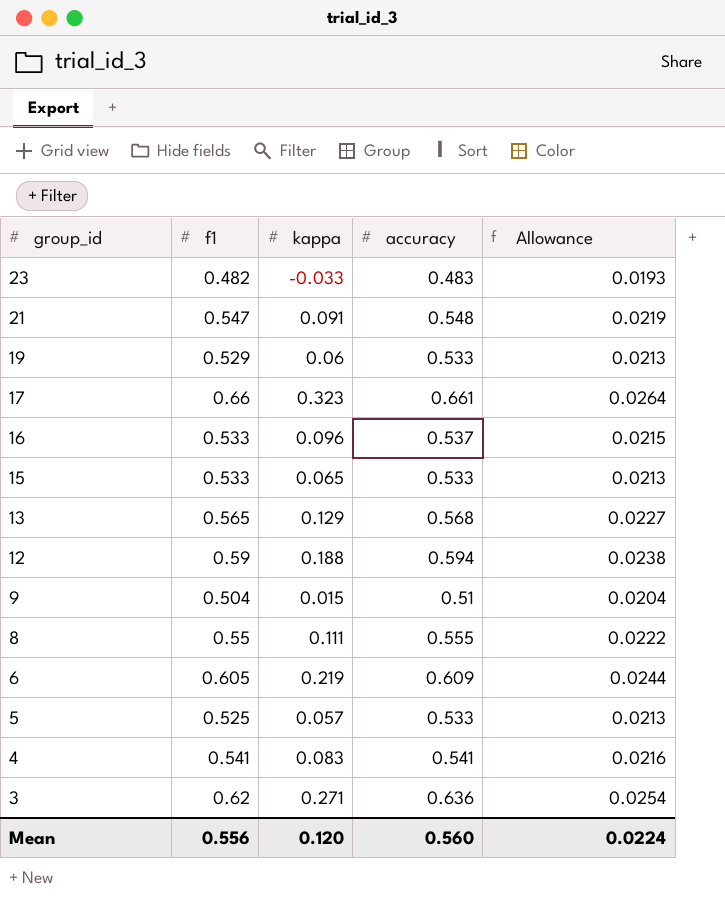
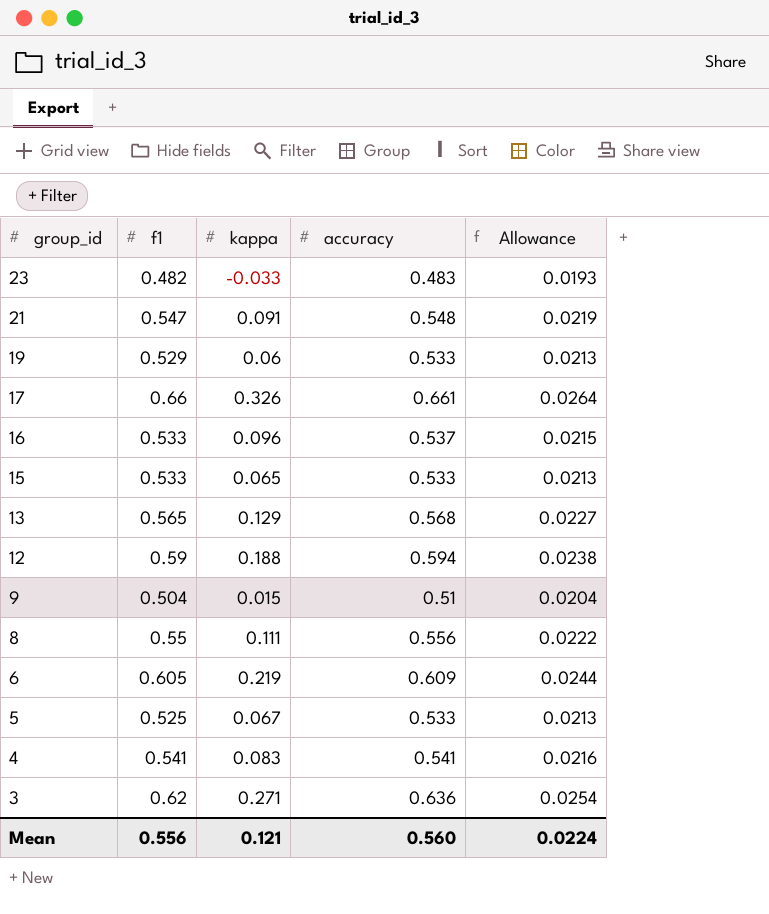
17 | kappa: 0.323 -> 0.326
8 | accuracy: 0.555 -> 0.556
5 | kappa: 0.057 -> 0.067
Mean | kappa: 0.120 -> 0.121

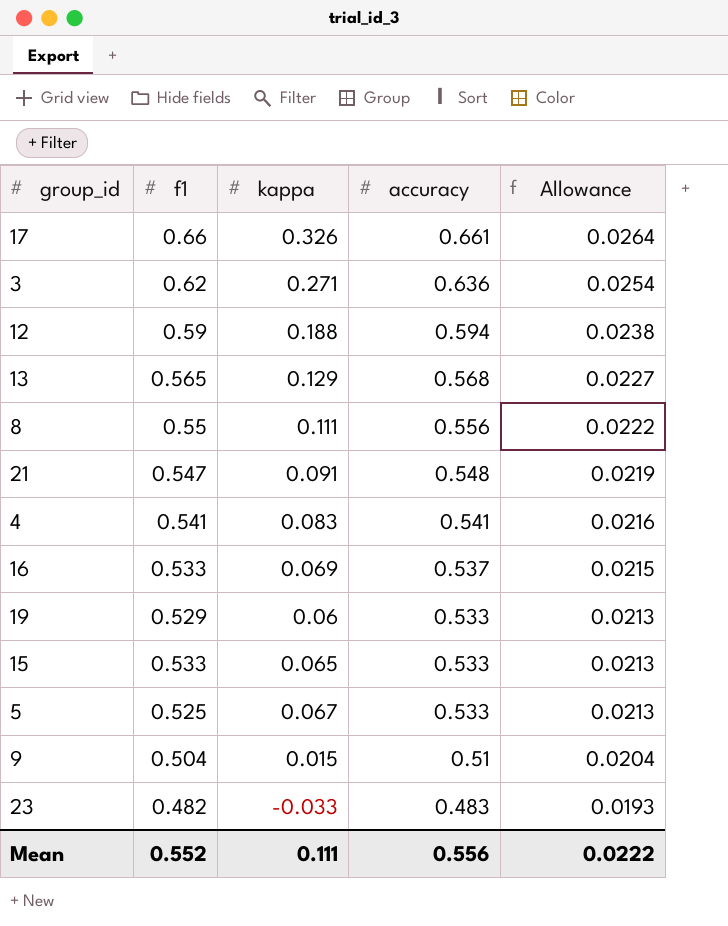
row order: group_id descending -> accuracy descending
row 6: 0.605 | 0.219 | 0.609 | 0.0244 -> none
16 | kappa: 0.096 -> 0.069
Mean | f1: 0.556 -> 0.552
Mean | kappa: 0.121 -> 0.111
Mean | accuracy: 0.560 -> 0.556
Mean | Allowance: 0.0224 -> 0.0222

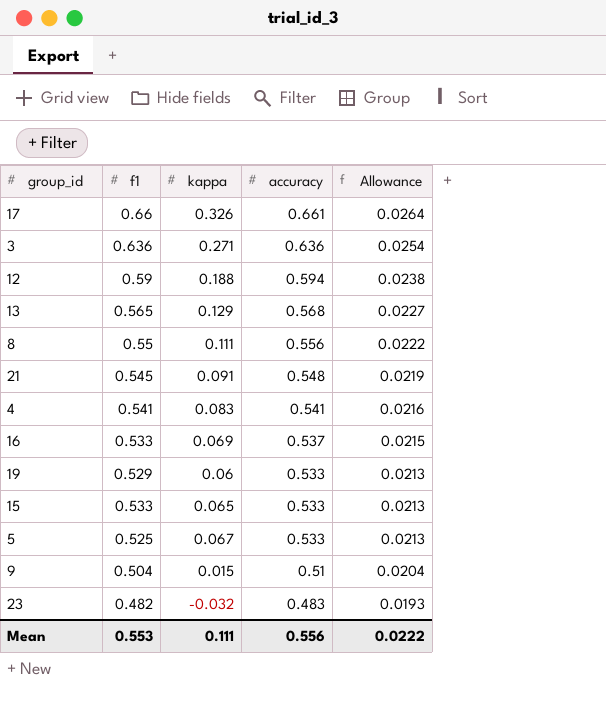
3 | f1: 0.62 -> 0.636
21 | f1: 0.547 -> 0.545
23 | kappa: -0.033 -> -0.032
Mean | f1: 0.552 -> 0.553

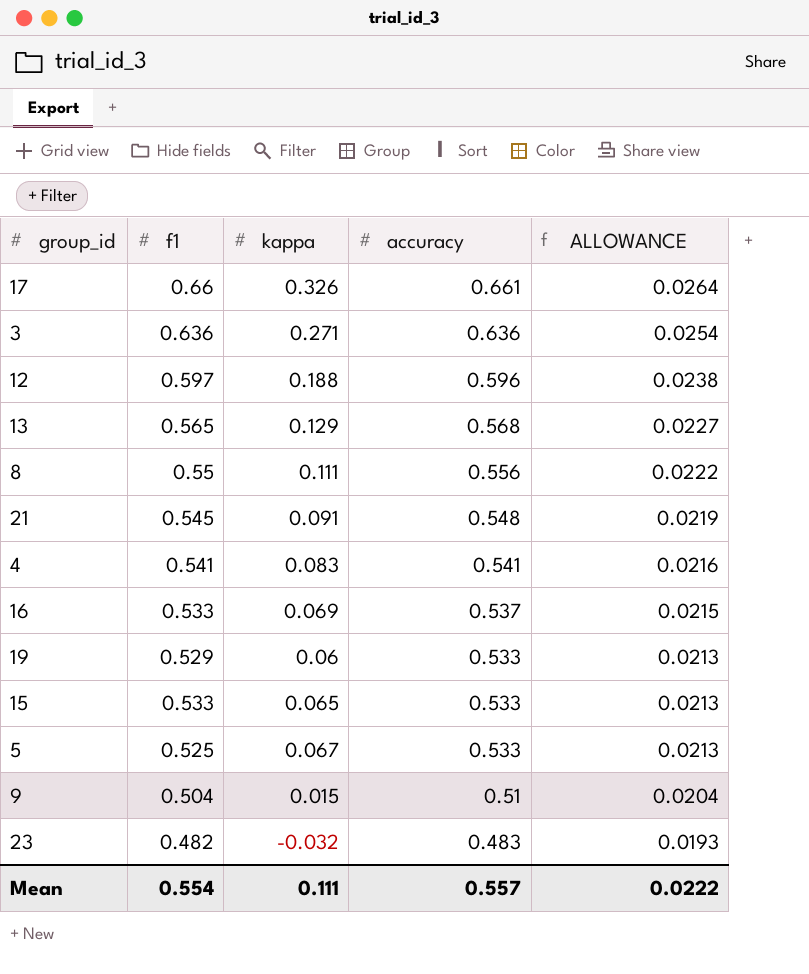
column name: Allowance -> ALLOWANCE
12 | f1: 0.59 -> 0.597
12 | accuracy: 0.594 -> 0.596
Mean | f1: 0.553 -> 0.554
Mean | accuracy: 0.556 -> 0.557

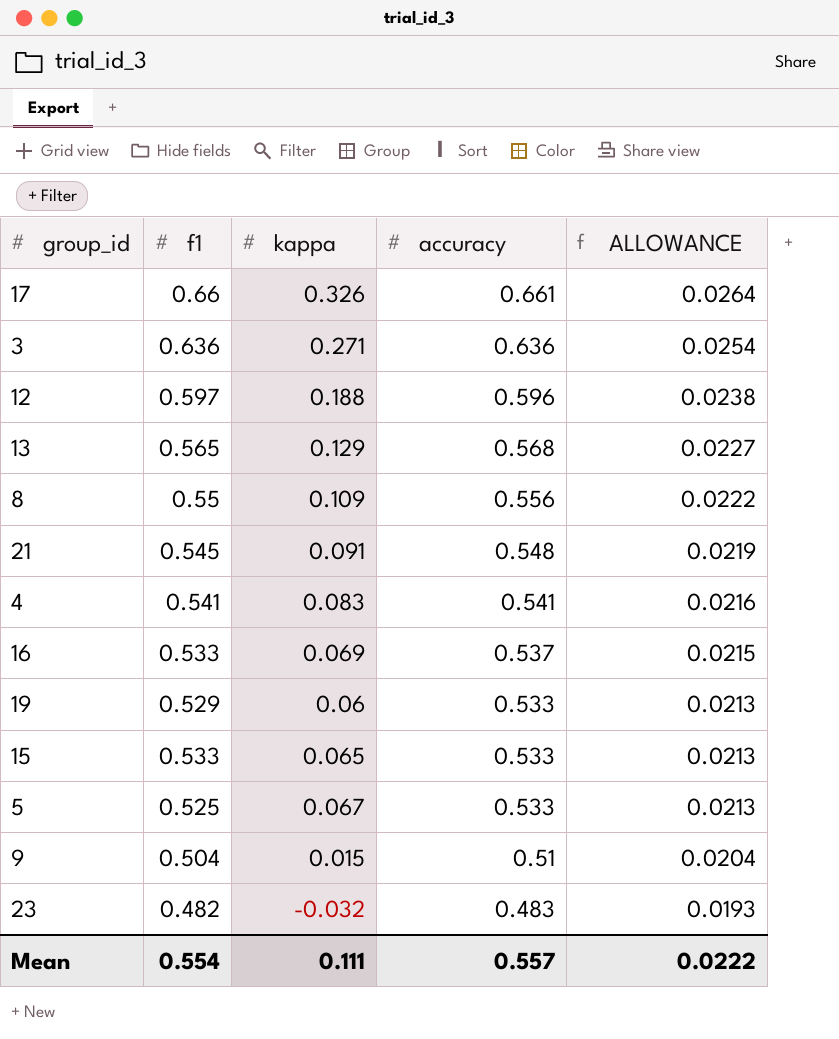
8 | kappa: 0.111 -> 0.109

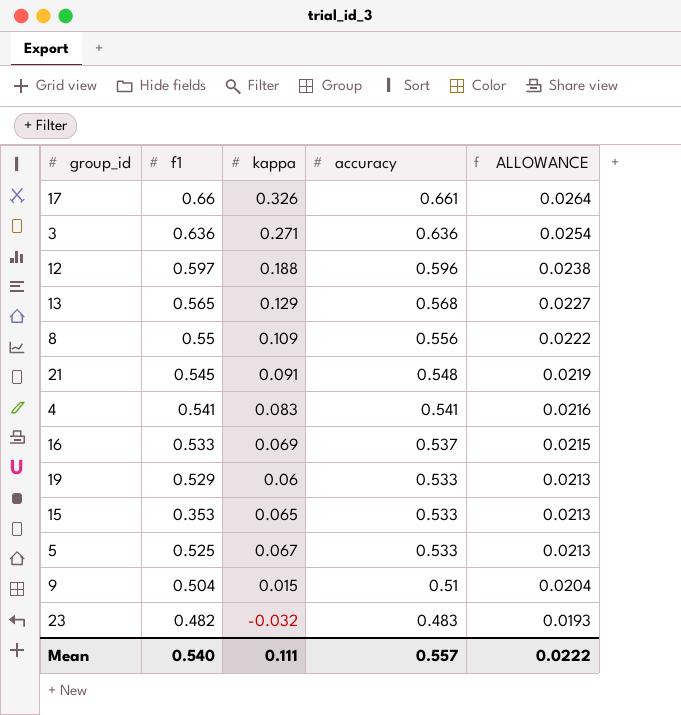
15 | f1: 0.533 -> 0.353
Mean | f1: 0.554 -> 0.540

